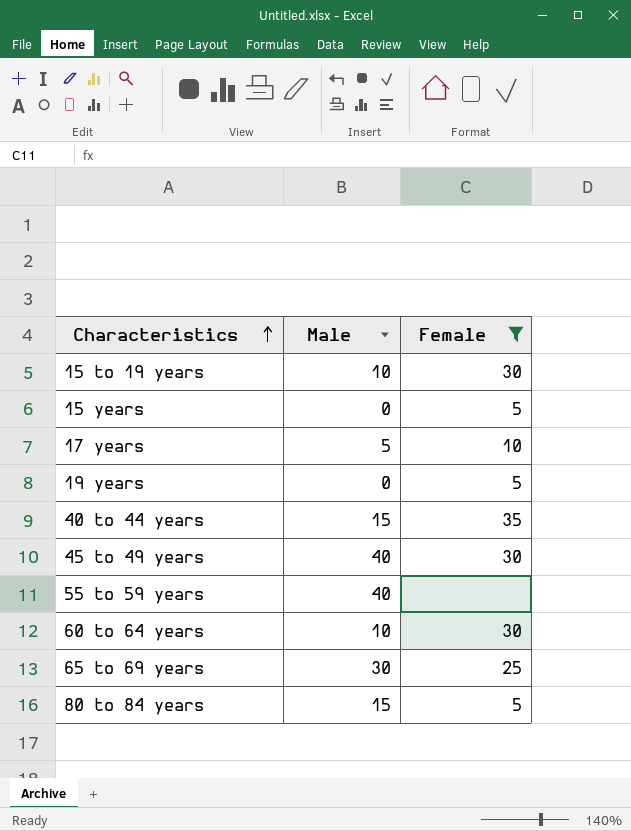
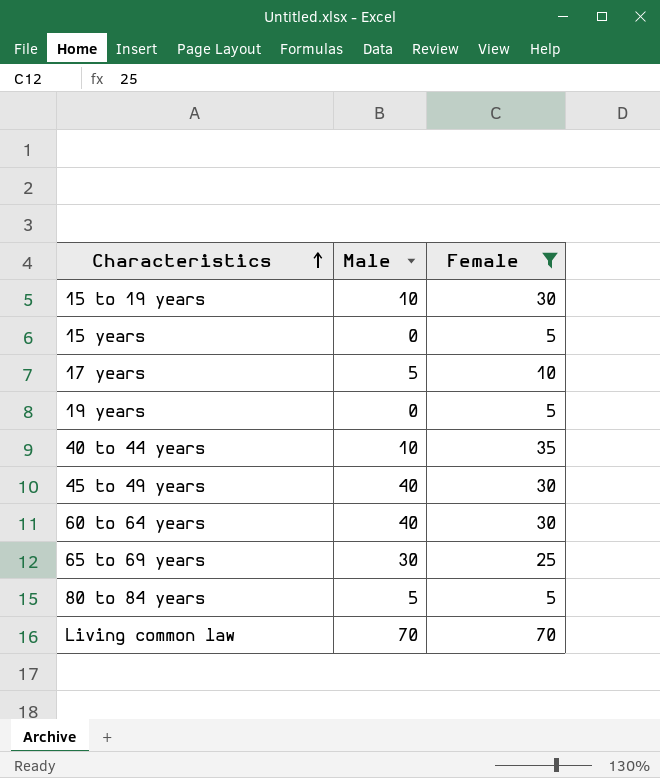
row 55 to 59 years: 40 | none -> none
40 to 44 years | Male: 15 -> 10
60 to 64 years | Male: 10 -> 40
80 to 84 years | Male: 15 -> 5
row Living common law: none -> 70 | 70

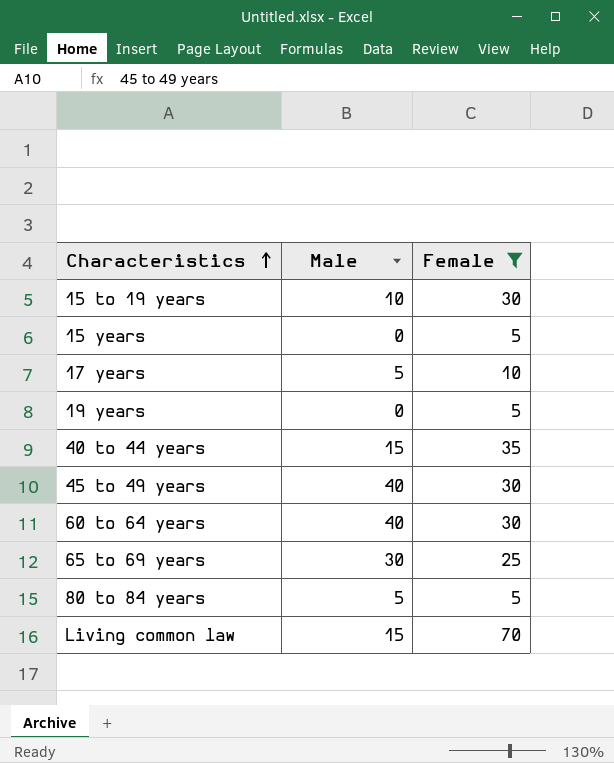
40 to 44 years | Male: 10 -> 15
Living common law | Male: 70 -> 15

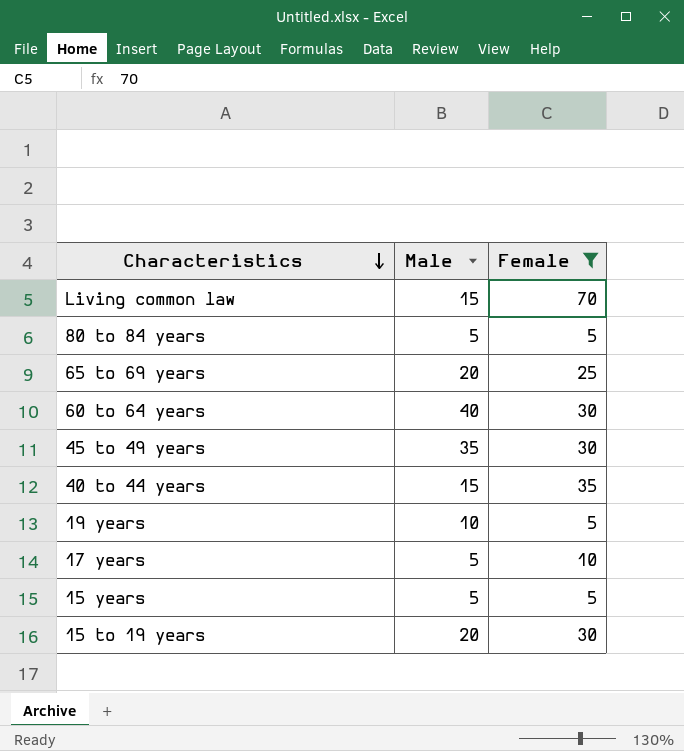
row order: Characteristics ascending -> Characteristics descending
65 to 69 years | Male: 30 -> 20
45 to 49 years | Male: 40 -> 35
19 years | Male: 0 -> 10
15 years | Male: 0 -> 5
15 to 19 years | Male: 10 -> 20

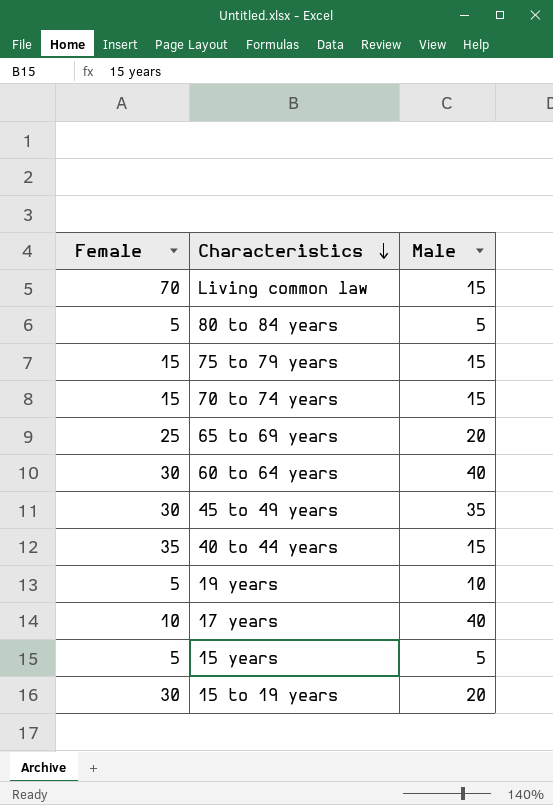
filter: Female != 15 -> none
column Female | position: 3 -> 1
17 years | Male: 5 -> 40

